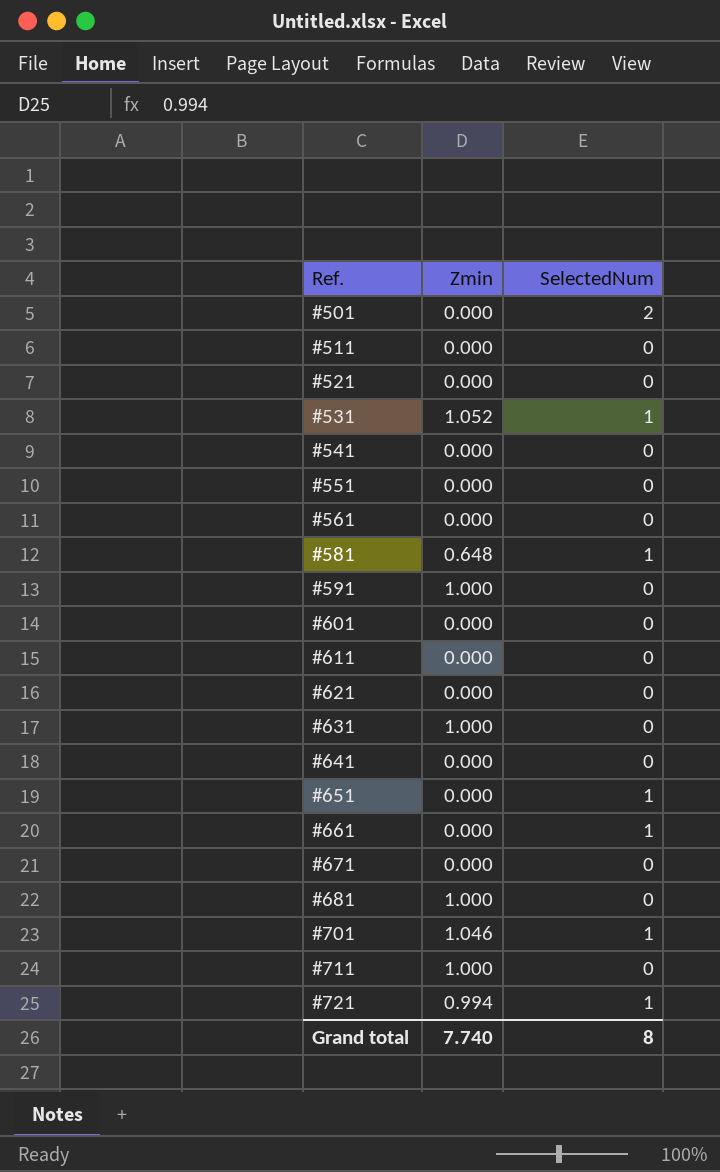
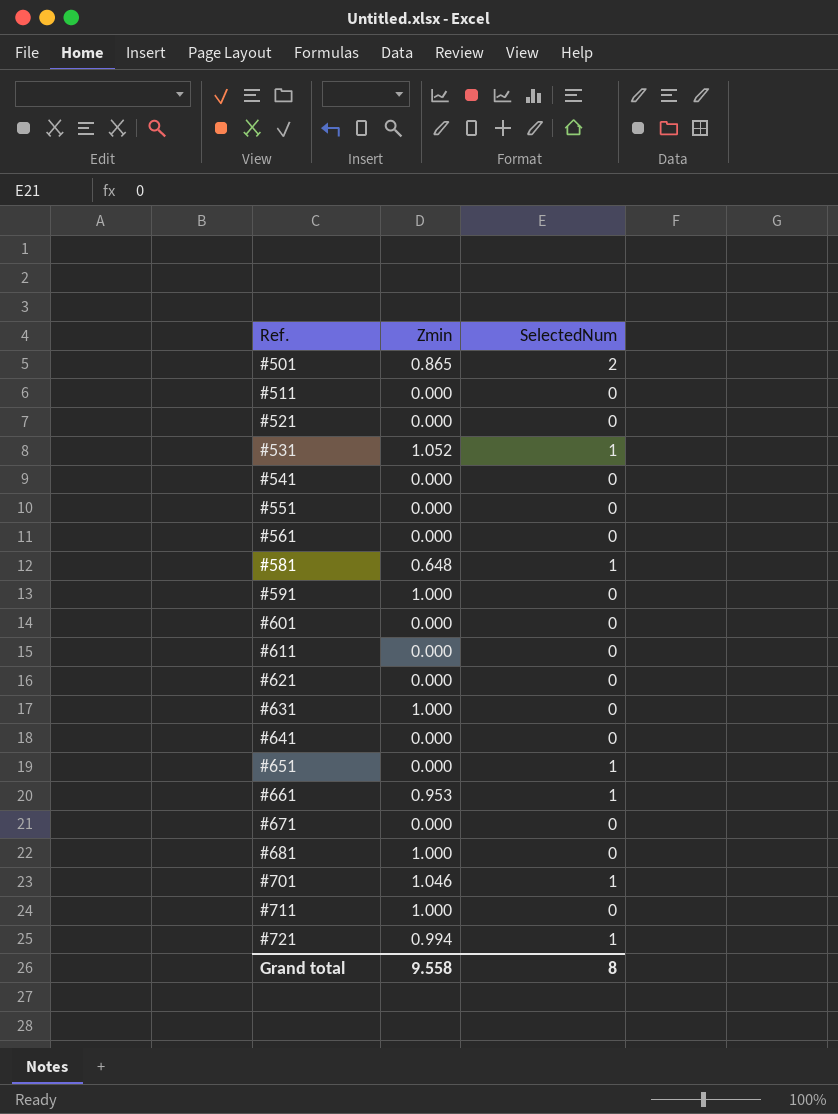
#501 | Zmin: 0.000 -> 0.865
#661 | Zmin: 0.000 -> 0.953
Grand total | Zmin: 7.740 -> 9.558

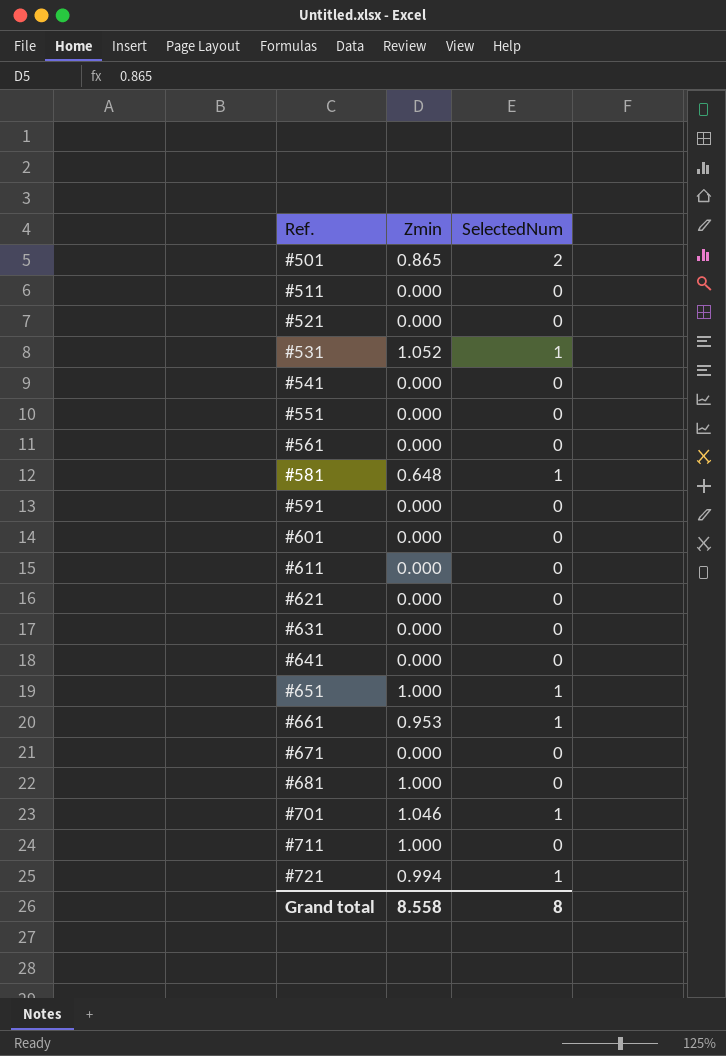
#591 | Zmin: 1.000 -> 0.000
#631 | Zmin: 1.000 -> 0.000
#651 | Zmin: 0.000 -> 1.000
Grand total | Zmin: 9.558 -> 8.558

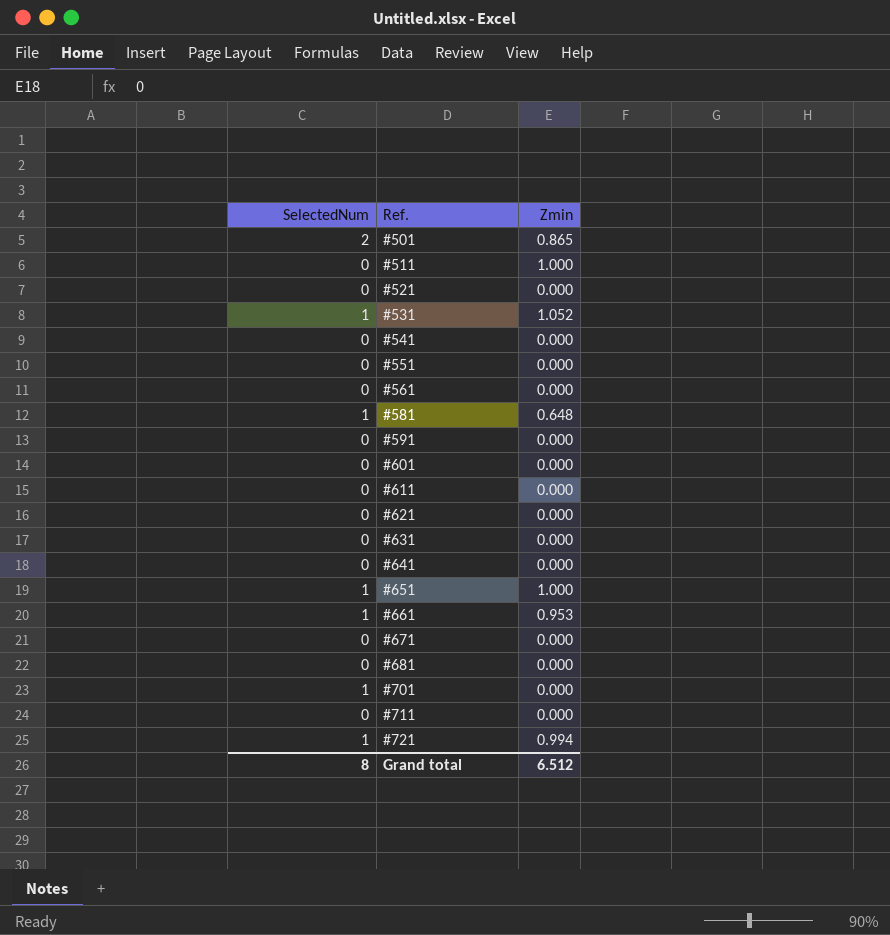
column SelectedNum | position: 3 -> 1
#511 | Zmin: 0.000 -> 1.000
#681 | Zmin: 1.000 -> 0.000
#701 | Zmin: 1.046 -> 0.000
#711 | Zmin: 1.000 -> 0.000
Grand total | Zmin: 8.558 -> 6.512

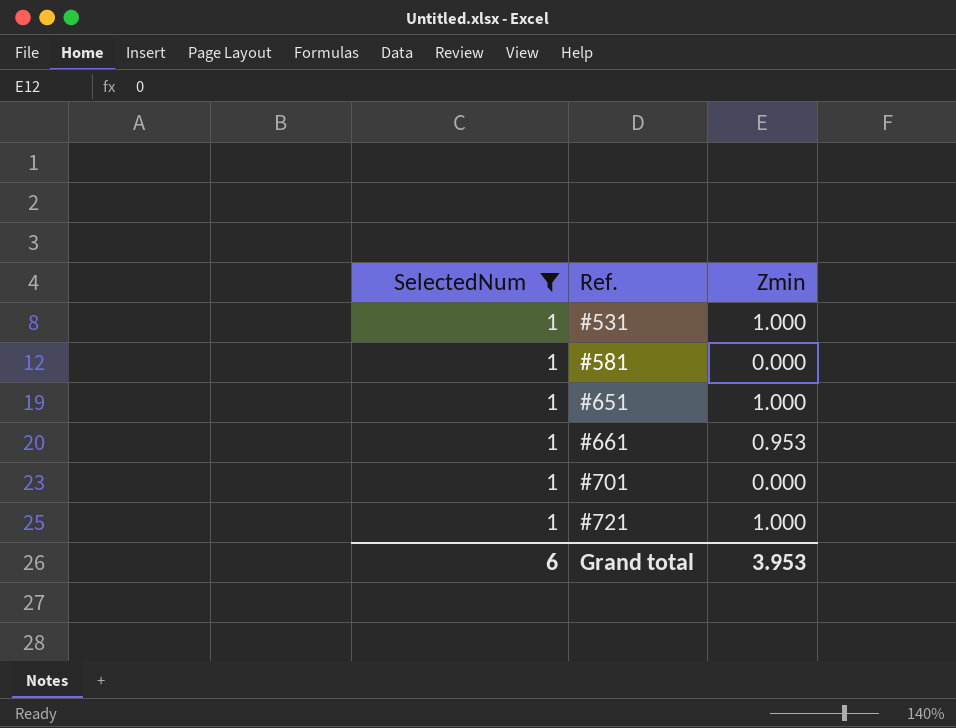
filter: none -> SelectedNum = 1
#531 | Zmin: 1.052 -> 1.000
#581 | Zmin: 0.648 -> 0.000
#721 | Zmin: 0.994 -> 1.000
Grand total | SelectedNum: 8 -> 6
Grand total | Zmin: 6.512 -> 3.953

